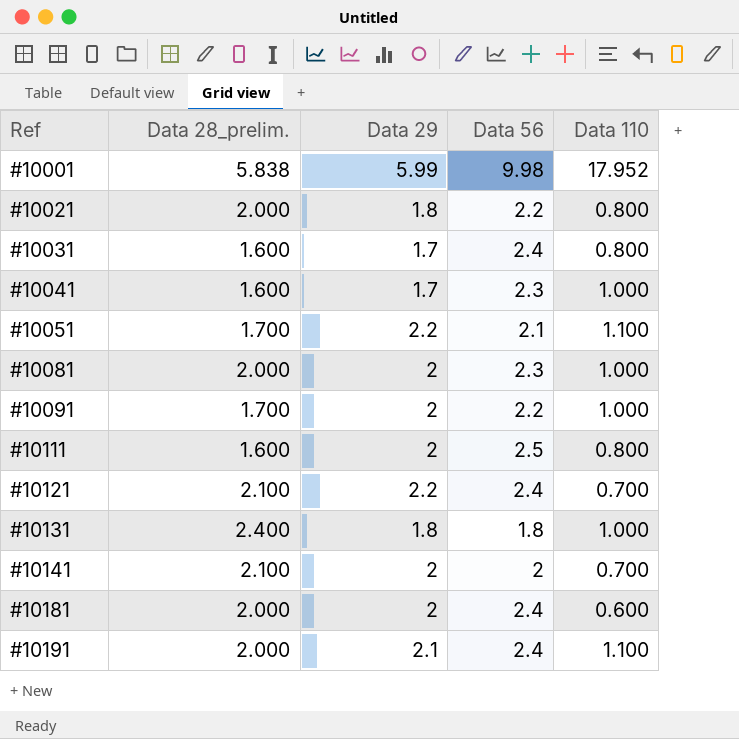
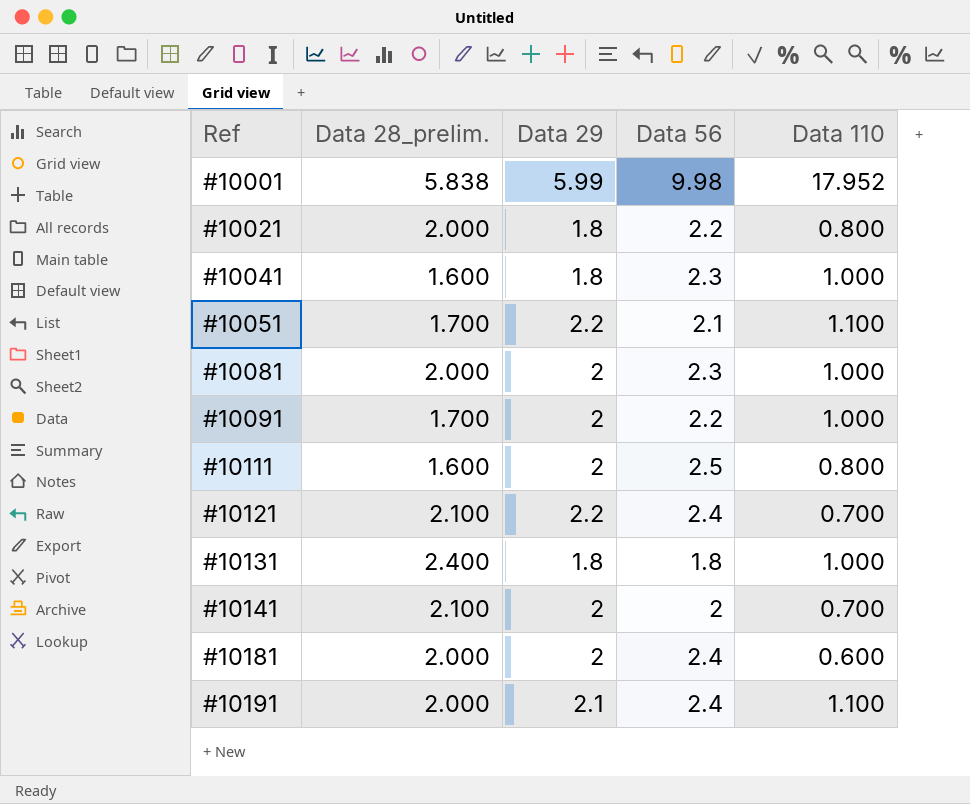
row #10031: 1.600 | 1.7 | 2.4 | 0.800 -> none
#10041 | Data 29: 1.7 -> 1.8

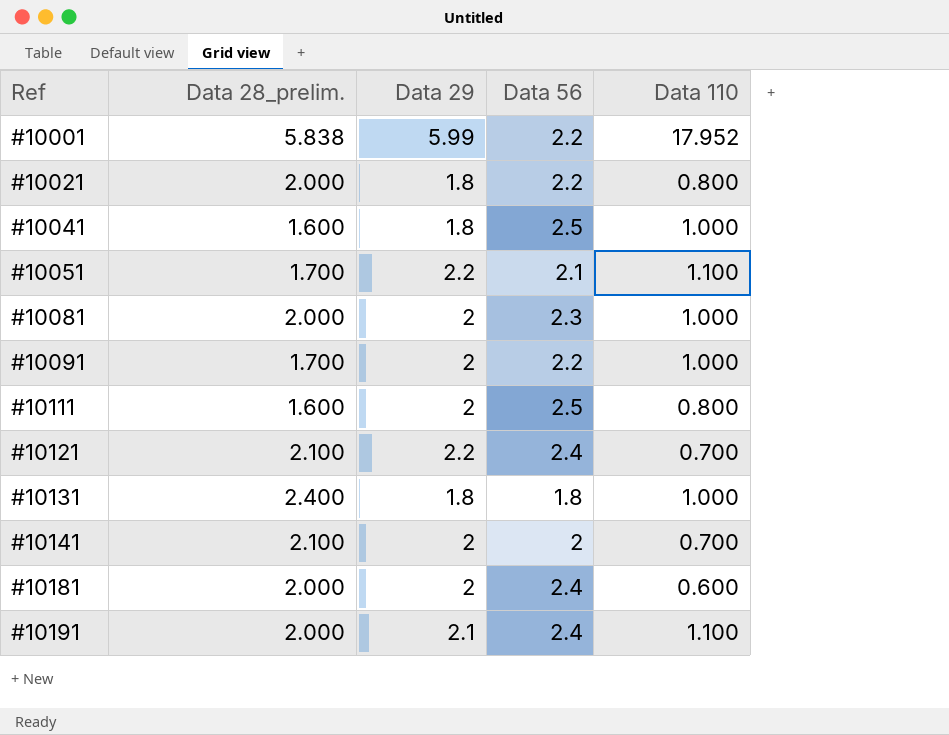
#10001 | Data 56: 9.98 -> 2.2
#10041 | Data 56: 2.3 -> 2.5

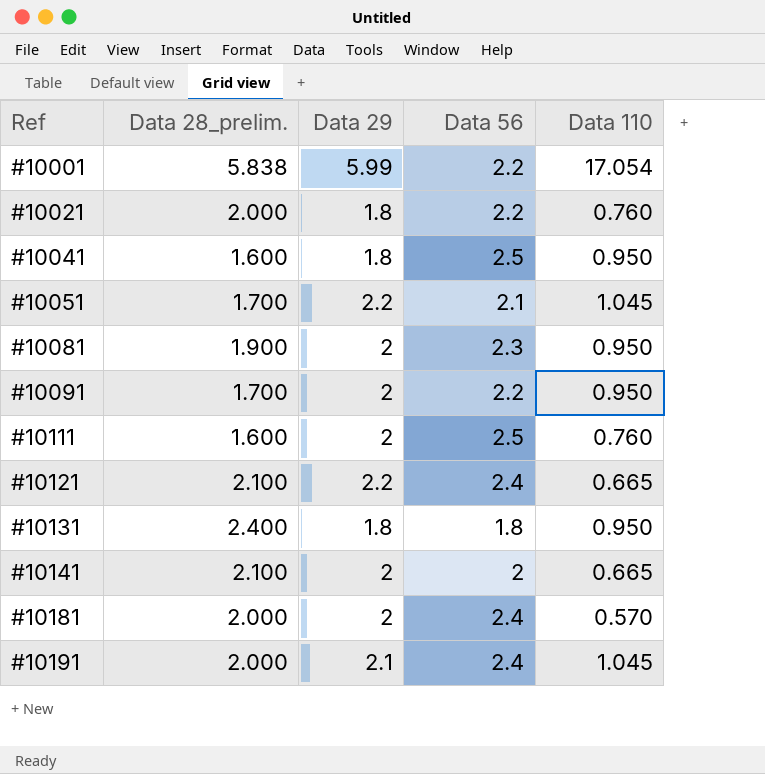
#10001 | Data 110: 17.952 -> 17.054
#10021 | Data 110: 0.800 -> 0.760
#10041 | Data 110: 1.000 -> 0.950
#10051 | Data 110: 1.100 -> 1.045
#10081 | Data 28_prelim.: 2.000 -> 1.900
#10081 | Data 110: 1.000 -> 0.950
#10091 | Data 110: 1.000 -> 0.950
#10111 | Data 110: 0.800 -> 0.760
#10121 | Data 110: 0.700 -> 0.665
#10131 | Data 110: 1.000 -> 0.950
#10141 | Data 110: 0.700 -> 0.665
#10181 | Data 110: 0.600 -> 0.570
#10191 | Data 110: 1.100 -> 1.045

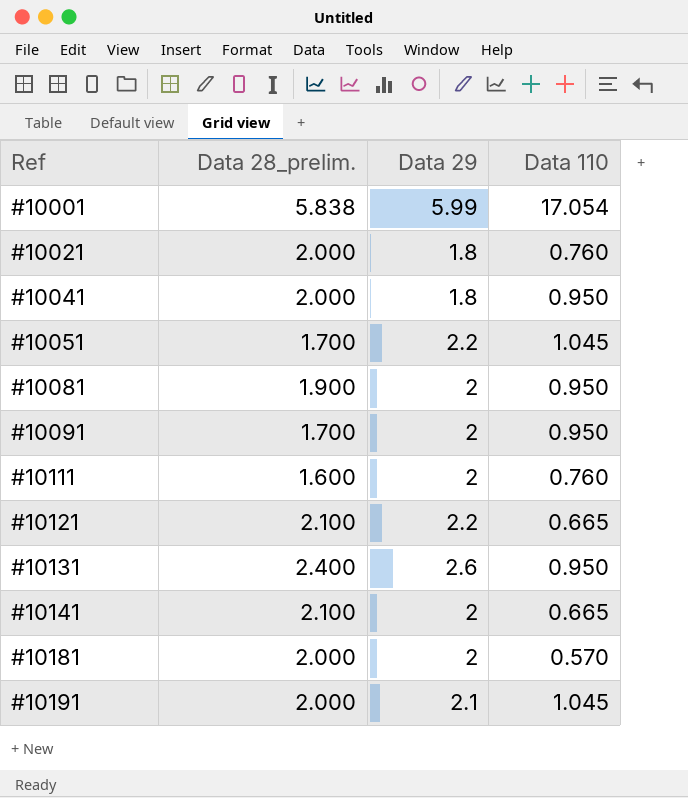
column Data 56 | position: 4 -> none
#10041 | Data 28_prelim.: 1.600 -> 2.000
#10131 | Data 29: 1.8 -> 2.6

